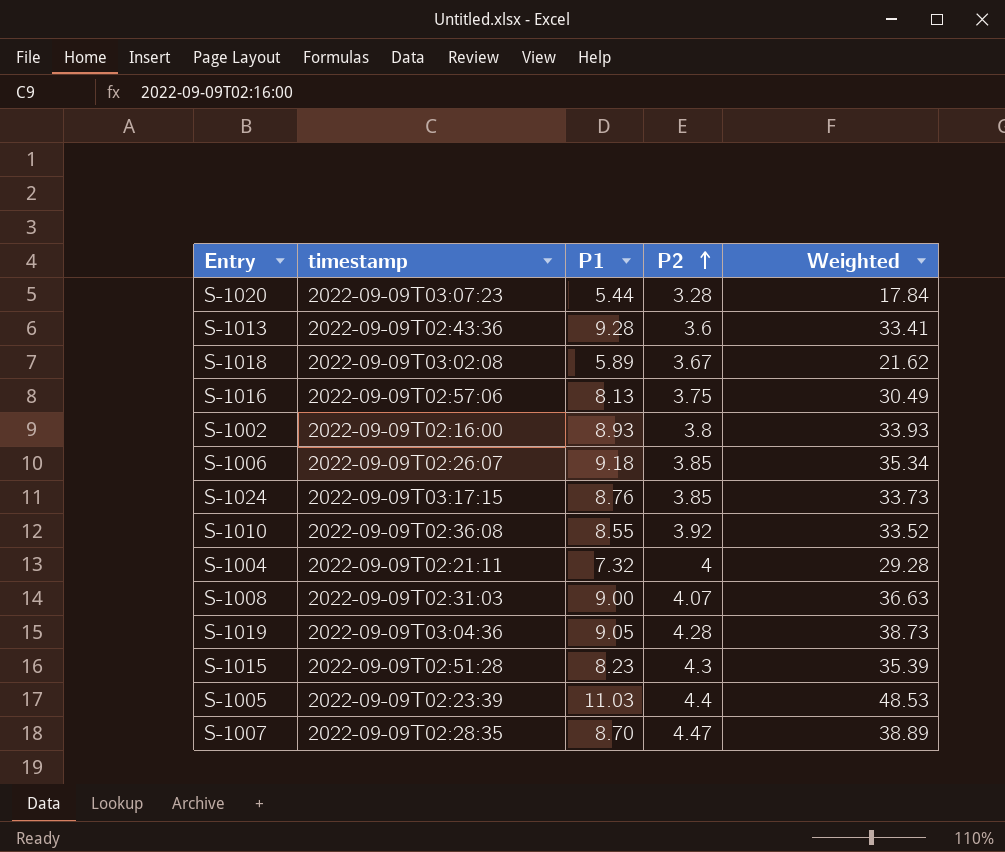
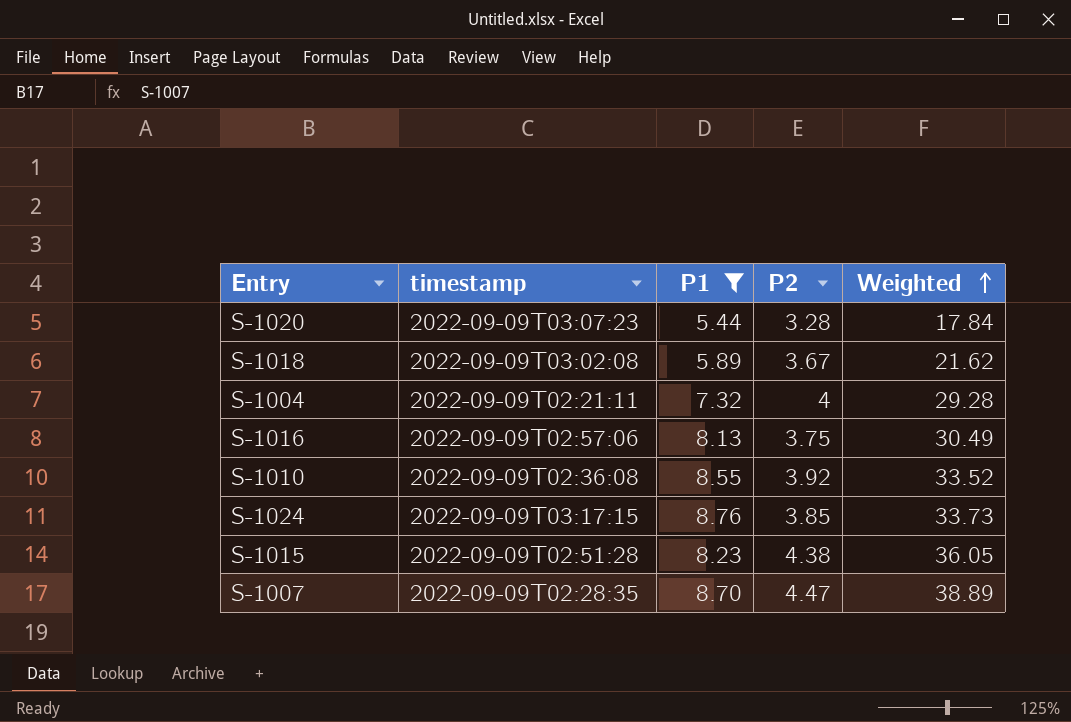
filter: none -> P1 <= 8.76
row order: P2 ascending -> Weighted ascending
S-1015 | P2: 4.3 -> 4.38
S-1015 | Weighted: 35.39 -> 36.05

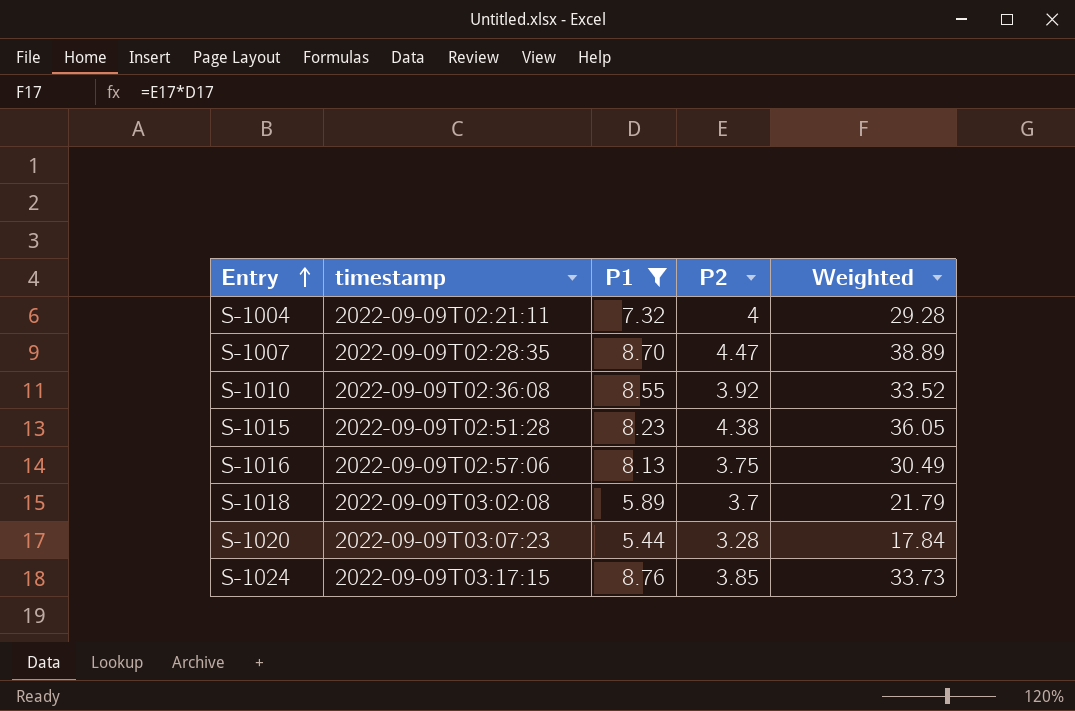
row order: Weighted ascending -> Entry ascending
S-1018 | P2: 3.67 -> 3.7
S-1018 | Weighted: 21.62 -> 21.79

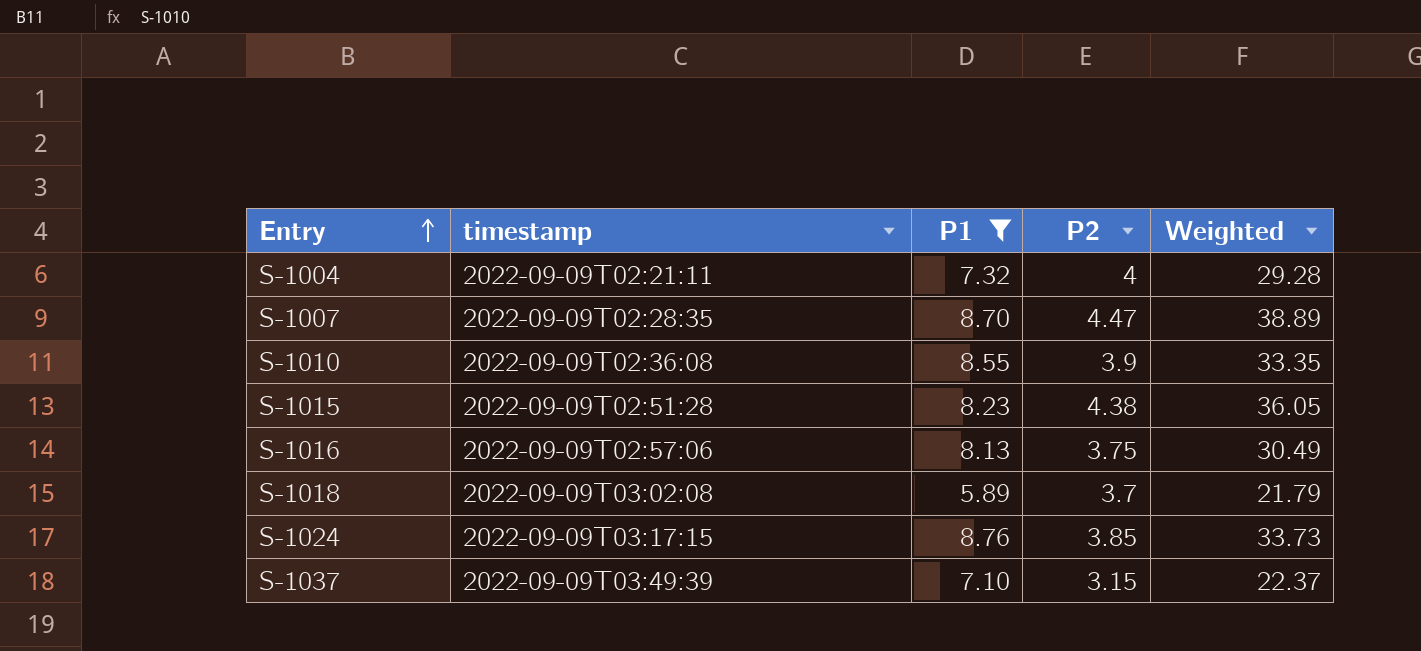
row S-1020: 2022-09-09T03:07:23 | 5.44 | 3.28 | 17.84 -> none
S-1010 | P2: 3.92 -> 3.9
S-1010 | Weighted: 33.52 -> 33.35
row S-1037: none -> 2022-09-09T03:49:39 | 7.10 | 3.15 | 22.37

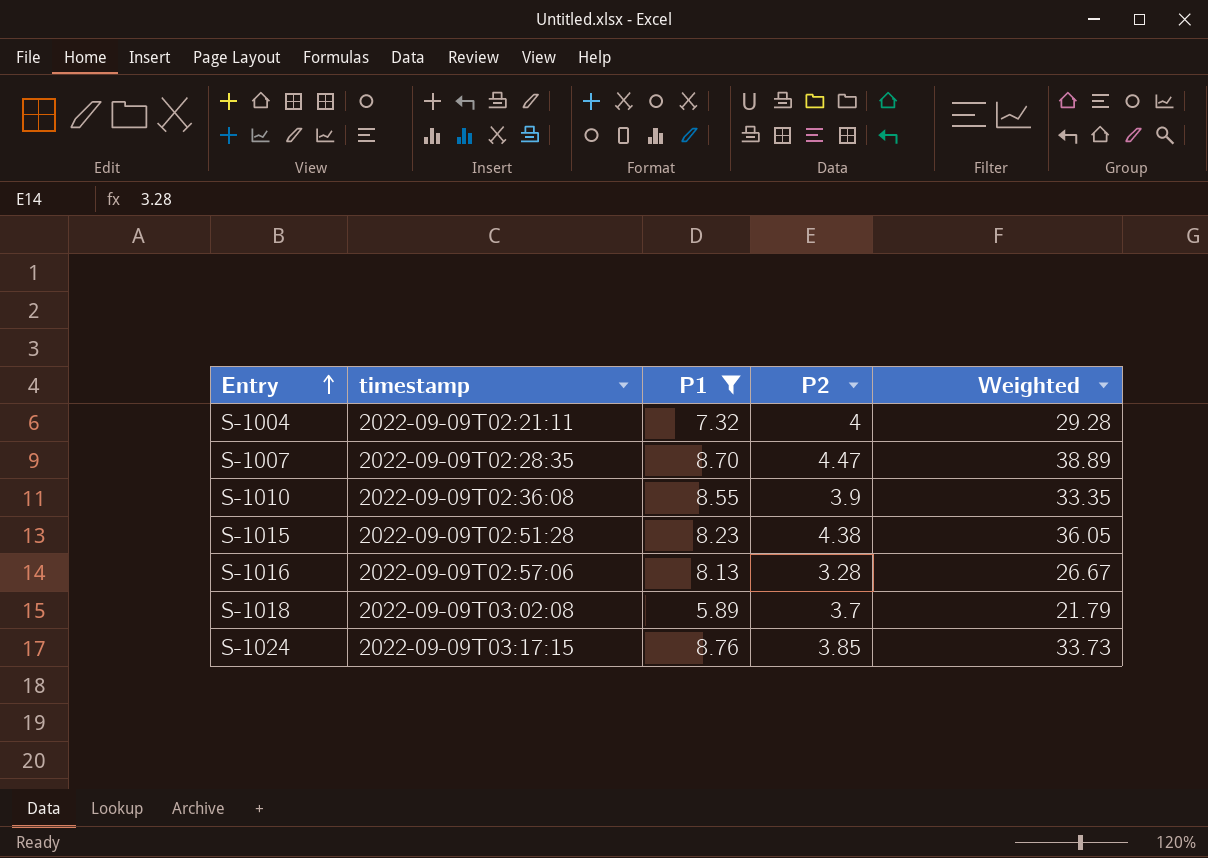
row S-1037: 2022-09-09T03:49:39 | 7.10 | 3.15 | 22.37 -> none
S-1016 | P2: 3.75 -> 3.28
S-1016 | Weighted: 30.49 -> 26.67

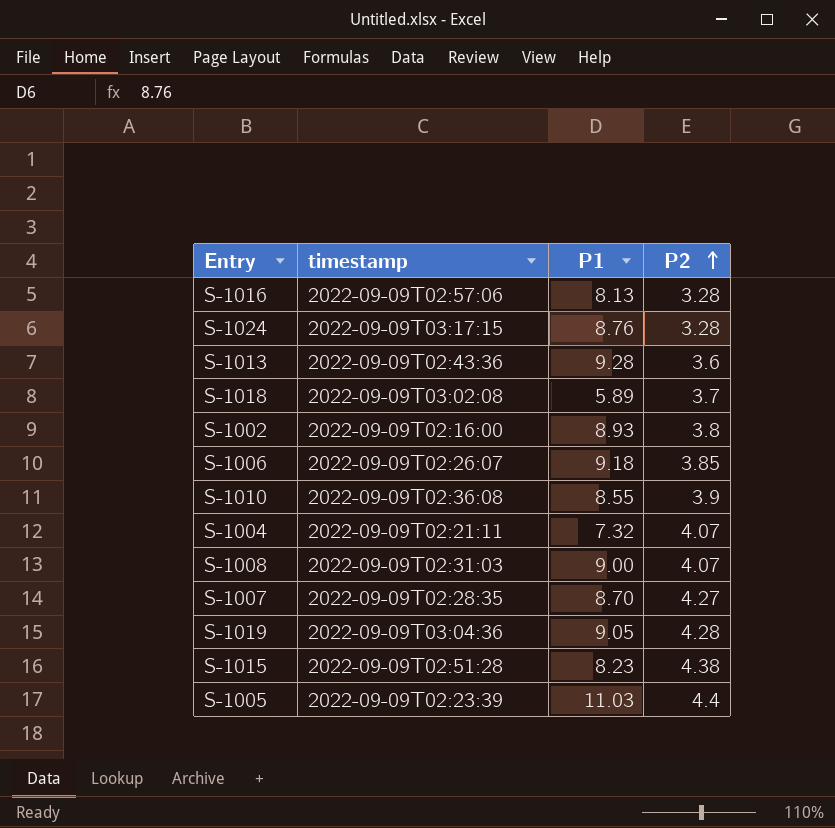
filter: P1 <= 8.76 -> none
row order: Entry ascending -> P2 ascending
column Weighted | formula: [P1] * [P2] -> none
S-1024 | P2: 3.85 -> 3.28
S-1004 | P2: 4 -> 4.07
S-1007 | P2: 4.47 -> 4.27

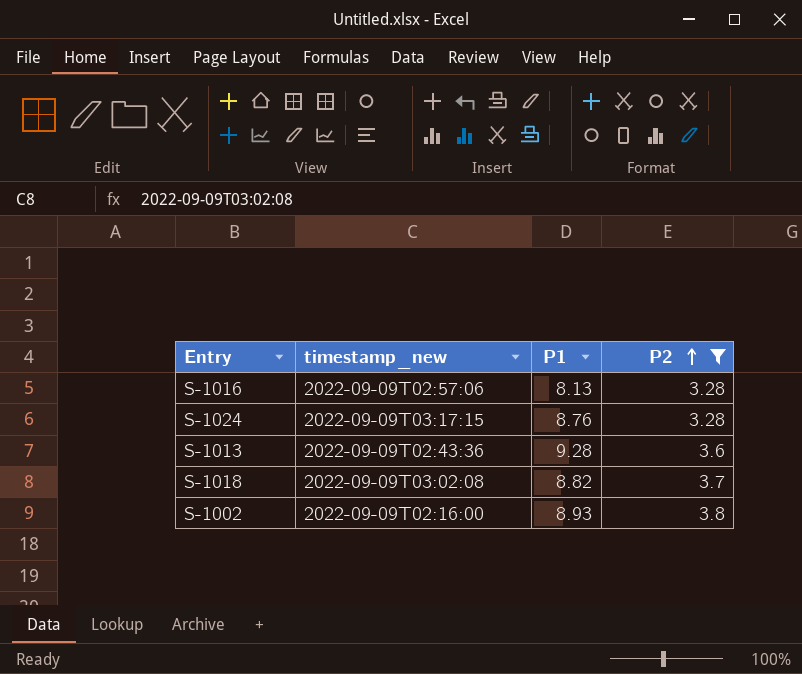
filter: none -> P2 <= 3.8
column name: timestamp -> timestamp_new
S-1018 | P1: 5.89 -> 8.82

